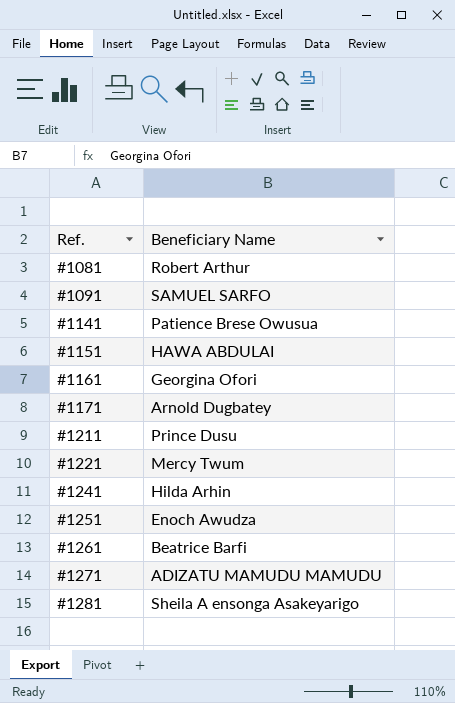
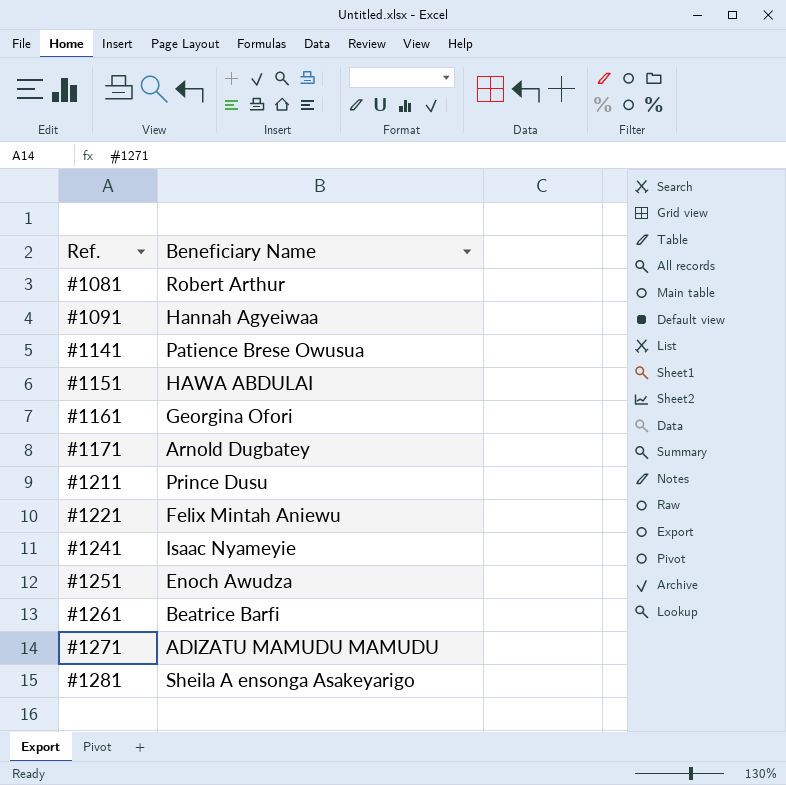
#1091 | Beneficiary Name: SAMUEL SARFO -> Hannah Agyeiwaa
#1221 | Beneficiary Name: Mercy Twum -> Felix Mintah Aniewu
#1241 | Beneficiary Name: Hilda Arhin -> Isaac Nyameyie

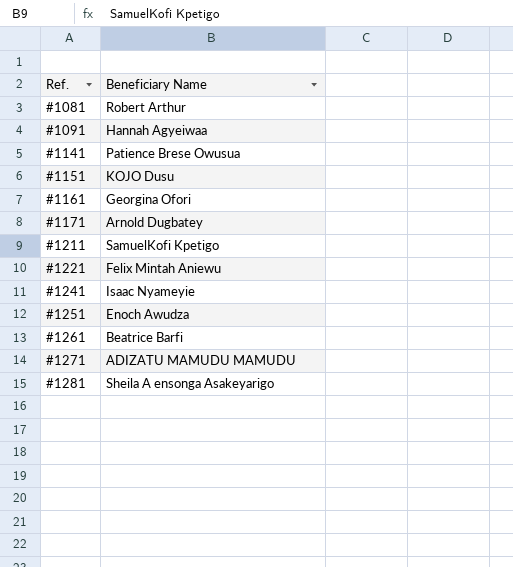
#1151 | Beneficiary Name: HAWA ABDULAI -> KOJO Dusu
#1211 | Beneficiary Name: Prince Dusu -> SamuelKofi Kpetigo

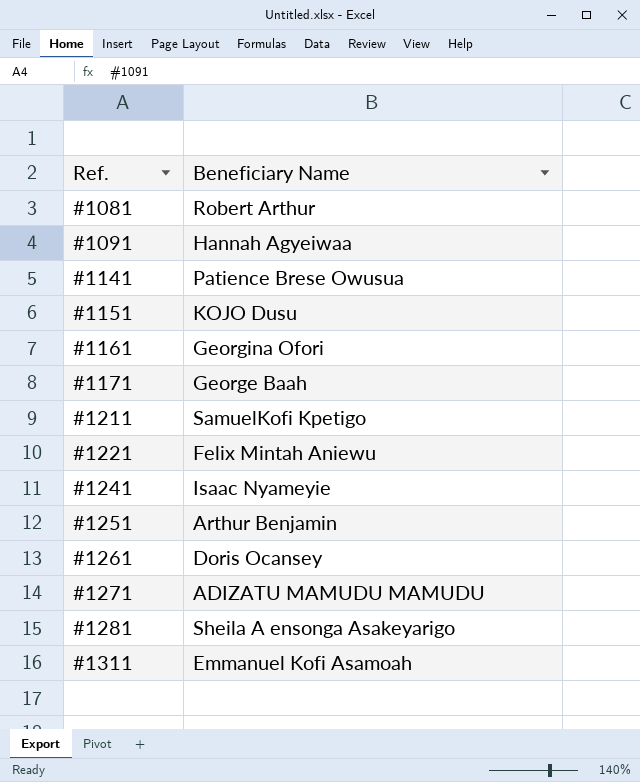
#1171 | Beneficiary Name: Arnold Dugbatey -> George Baah
#1251 | Beneficiary Name: Enoch Awudza -> Arthur Benjamin
#1261 | Beneficiary Name: Beatrice Barfi -> Doris Ocansey
row #1311: none -> Emmanuel Kofi Asamoah

